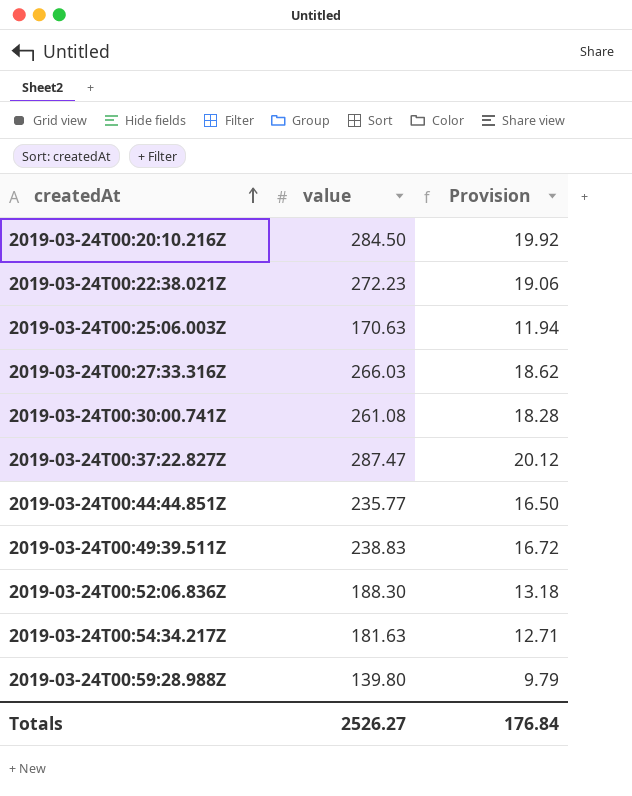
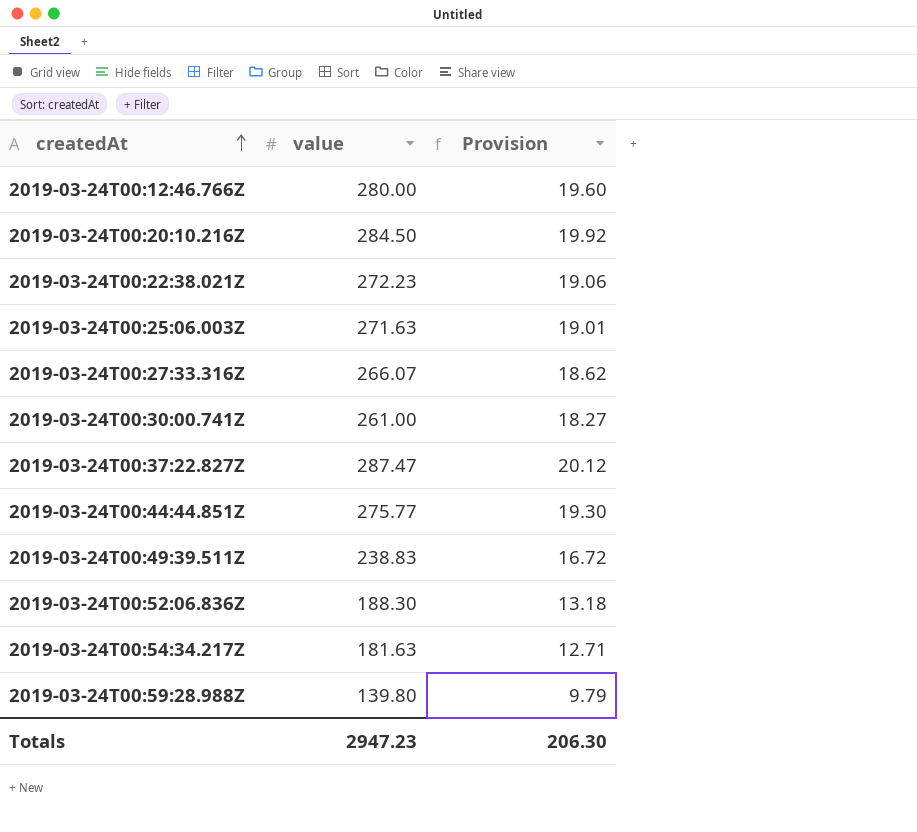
row 2019-03-24T00:12:46.766Z: none -> 280.00 | 19.60
2019-03-24T00:25:06.003Z | value: 170.63 -> 271.63
2019-03-24T00:25:06.003Z | Provision: 11.94 -> 19.01
2019-03-24T00:27:33.316Z | value: 266.03 -> 266.07
2019-03-24T00:30:00.741Z | value: 261.08 -> 261.00
2019-03-24T00:30:00.741Z | Provision: 18.28 -> 18.27
2019-03-24T00:44:44.851Z | value: 235.77 -> 275.77
2019-03-24T00:44:44.851Z | Provision: 16.50 -> 19.30
Totals | value: 2526.27 -> 2947.23
Totals | Provision: 176.84 -> 206.30

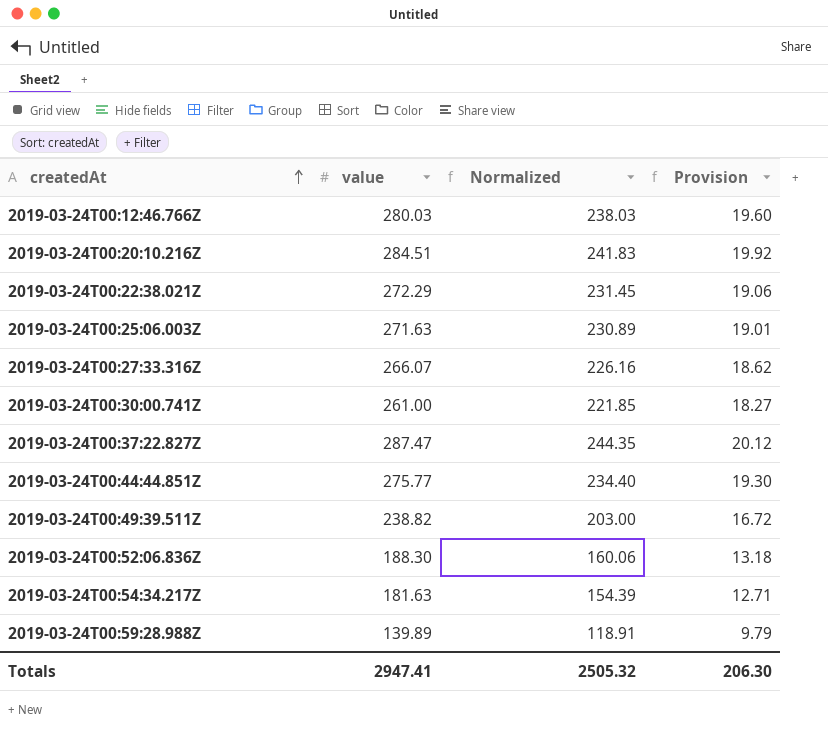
column Normalized | formula: none -> [value] * 0.85
2019-03-24T00:12:46.766Z | value: 280.00 -> 280.03
2019-03-24T00:20:10.216Z | value: 284.50 -> 284.51
2019-03-24T00:22:38.021Z | value: 272.23 -> 272.29
2019-03-24T00:49:39.511Z | value: 238.83 -> 238.82
2019-03-24T00:59:28.988Z | value: 139.80 -> 139.89
Totals | value: 2947.23 -> 2947.41

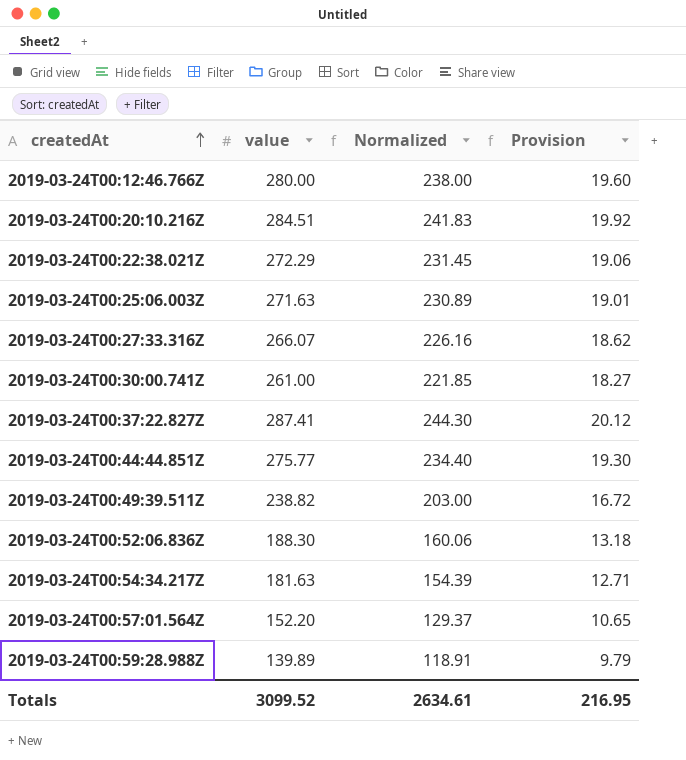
2019-03-24T00:12:46.766Z | value: 280.03 -> 280.00
2019-03-24T00:12:46.766Z | Normalized: 238.03 -> 238.00
2019-03-24T00:37:22.827Z | value: 287.47 -> 287.41
2019-03-24T00:37:22.827Z | Normalized: 244.35 -> 244.30
row 2019-03-24T00:57:01.564Z: none -> 152.20 | 129.37 | 10.65
Totals | value: 2947.41 -> 3099.52
Totals | Normalized: 2505.32 -> 2634.61
Totals | Provision: 206.30 -> 216.95

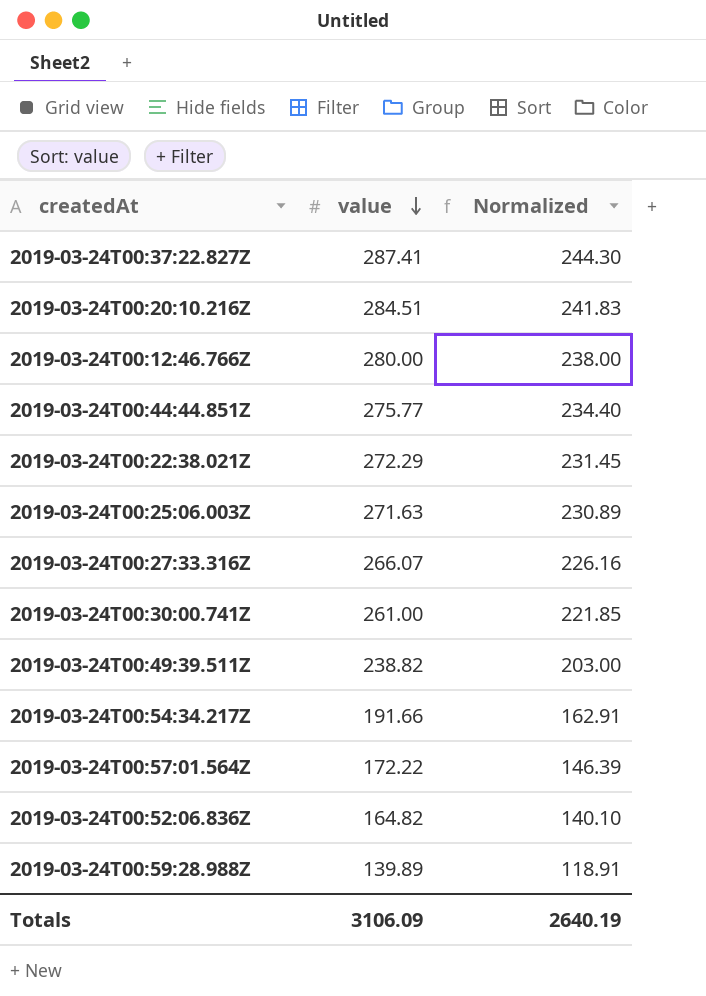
row order: createdAt ascending -> value descending
column Provision | formula: [value] * 0.07 -> none
2019-03-24T00:54:34.217Z | value: 181.63 -> 191.66
2019-03-24T00:54:34.217Z | Normalized: 154.39 -> 162.91
2019-03-24T00:57:01.564Z | value: 152.20 -> 172.22
2019-03-24T00:57:01.564Z | Normalized: 129.37 -> 146.39
2019-03-24T00:52:06.836Z | value: 188.30 -> 164.82
2019-03-24T00:52:06.836Z | Normalized: 160.06 -> 140.10
Totals | value: 3099.52 -> 3106.09
Totals | Normalized: 2634.61 -> 2640.19

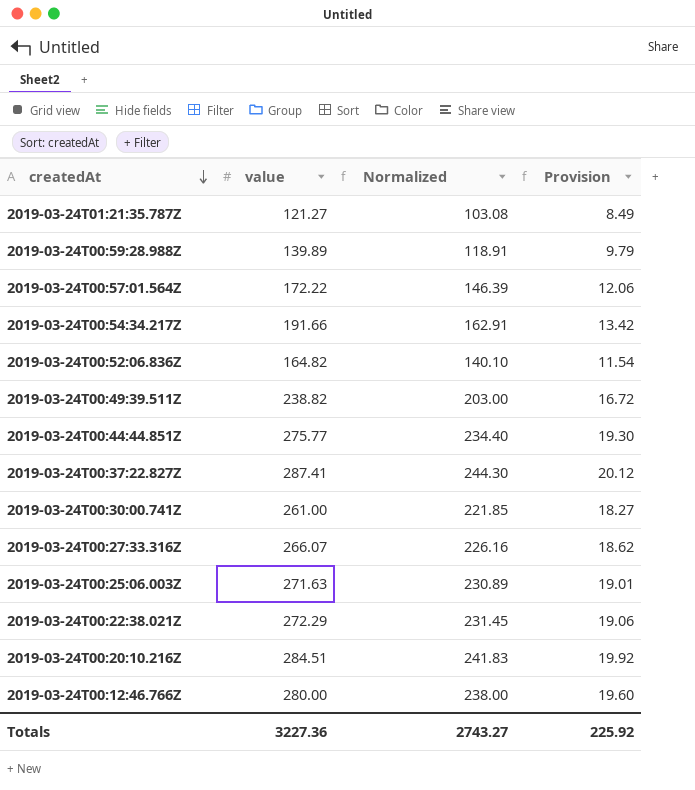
row order: value descending -> createdAt descending
column Provision | formula: none -> [value] * 0.07
row 2019-03-24T01:21:35.787Z: none -> 121.27 | 103.08 | 8.49
Totals | value: 3106.09 -> 3227.36
Totals | Normalized: 2640.19 -> 2743.27

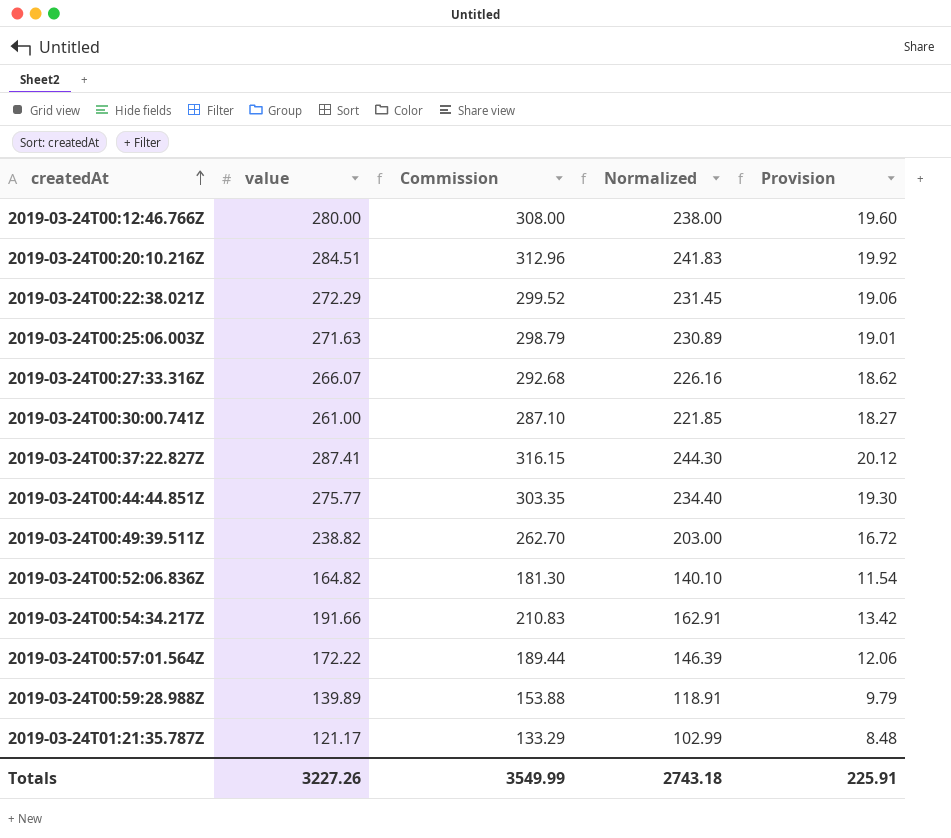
row order: createdAt descending -> createdAt ascending
column Commission | formula: none -> [value] * 1.1
2019-03-24T01:21:35.787Z | value: 121.27 -> 121.17
2019-03-24T01:21:35.787Z | Normalized: 103.08 -> 102.99
2019-03-24T01:21:35.787Z | Provision: 8.49 -> 8.48
Totals | value: 3227.36 -> 3227.26
Totals | Normalized: 2743.27 -> 2743.18
Totals | Provision: 225.92 -> 225.91

